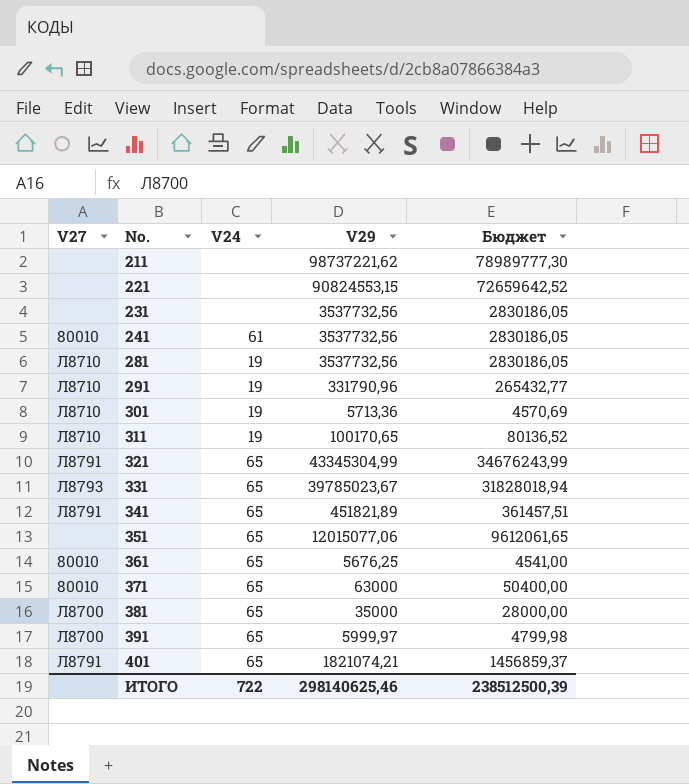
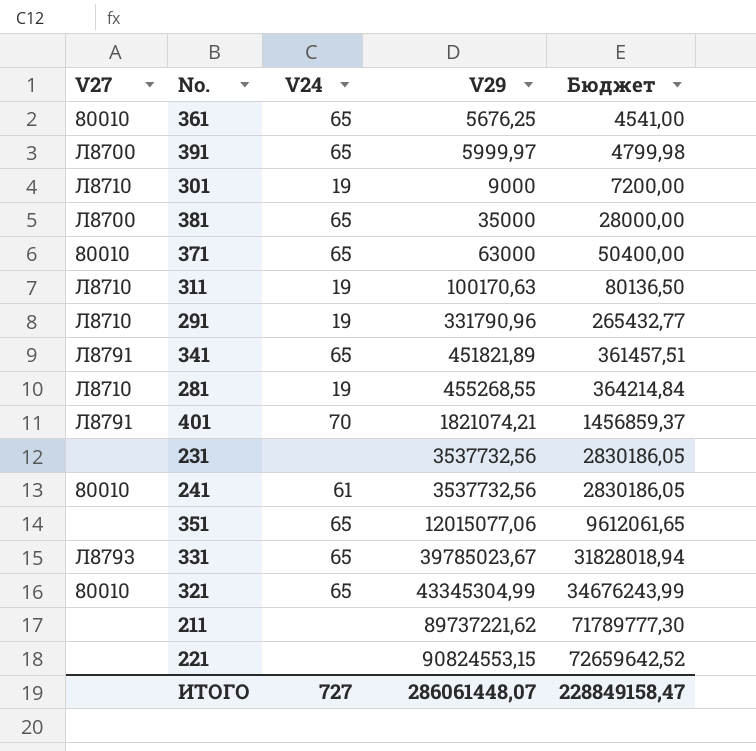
row order: No. ascending -> V29 ascending
301 | V29: 5713,36 -> 9000
301 | Бюджет: 4570,69 -> 7200,00
311 | V29: 100170,65 -> 100170,63
311 | Бюджет: 80136,52 -> 80136,50
281 | V29: 3537732,56 -> 455268,55
281 | Бюджет: 2830186,05 -> 364214,84
401 | V24: 65 -> 70
321 | V27: Л8791 -> 80010
211 | V29: 98737221,62 -> 89737221,62
211 | Бюджет: 78989777,30 -> 71789777,30
ИТОГО | V24: 722 -> 727
ИТОГО | V29: 298140625,46 -> 286061448,07
ИТОГО | Бюджет: 238512500,39 -> 228849158,47

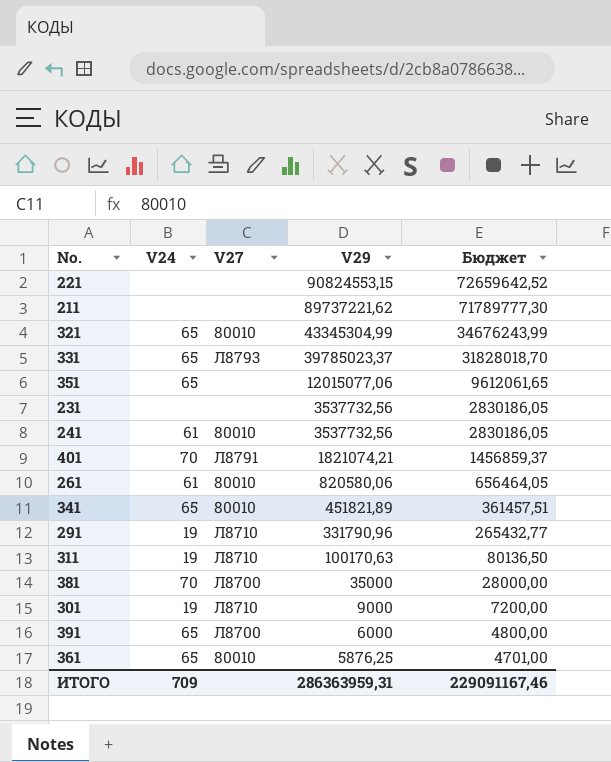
row order: V29 ascending -> V29 descending
column V27 | position: 1 -> 3
row 371: 80010 | 65 | 63000 | 50400,00 -> none
row 281: Л8710 | 19 | 455268,55 | 364214,84 -> none
331 | V29: 39785023,67 -> 39785023,37
331 | Бюджет: 31828018,94 -> 31828018,70
row 261: none -> 61 | 80010 | 820580,06 | 656464,05
341 | V27: Л8791 -> 80010
381 | V24: 65 -> 70
391 | V29: 5999,97 -> 6000
391 | Бюджет: 4799,98 -> 4800,00
361 | V29: 5676,25 -> 5876,25
361 | Бюджет: 4541,00 -> 4701,00
ИТОГО | V24: 727 -> 709
ИТОГО | V29: 286061448,07 -> 286363959,31
ИТОГО | Бюджет: 228849158,47 -> 229091167,46

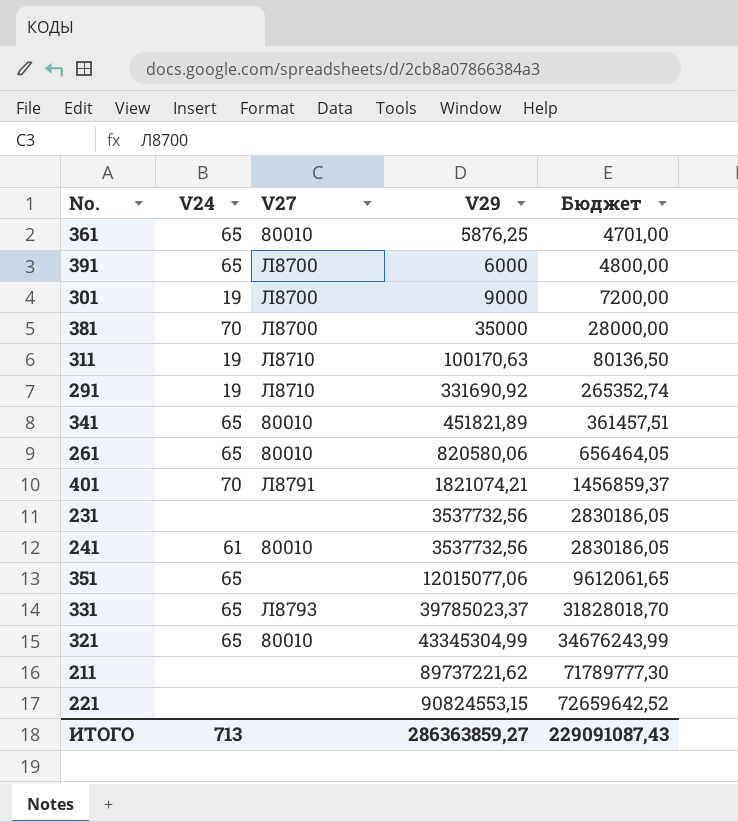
row order: V29 descending -> V29 ascending
301 | V27: Л8710 -> Л8700
291 | V29: 331790,96 -> 331690,92
291 | Бюджет: 265432,77 -> 265352,74
261 | V24: 61 -> 65
ИТОГО | V24: 709 -> 713
ИТОГО | V29: 286363959,31 -> 286363859,27
ИТОГО | Бюджет: 229091167,46 -> 229091087,43

